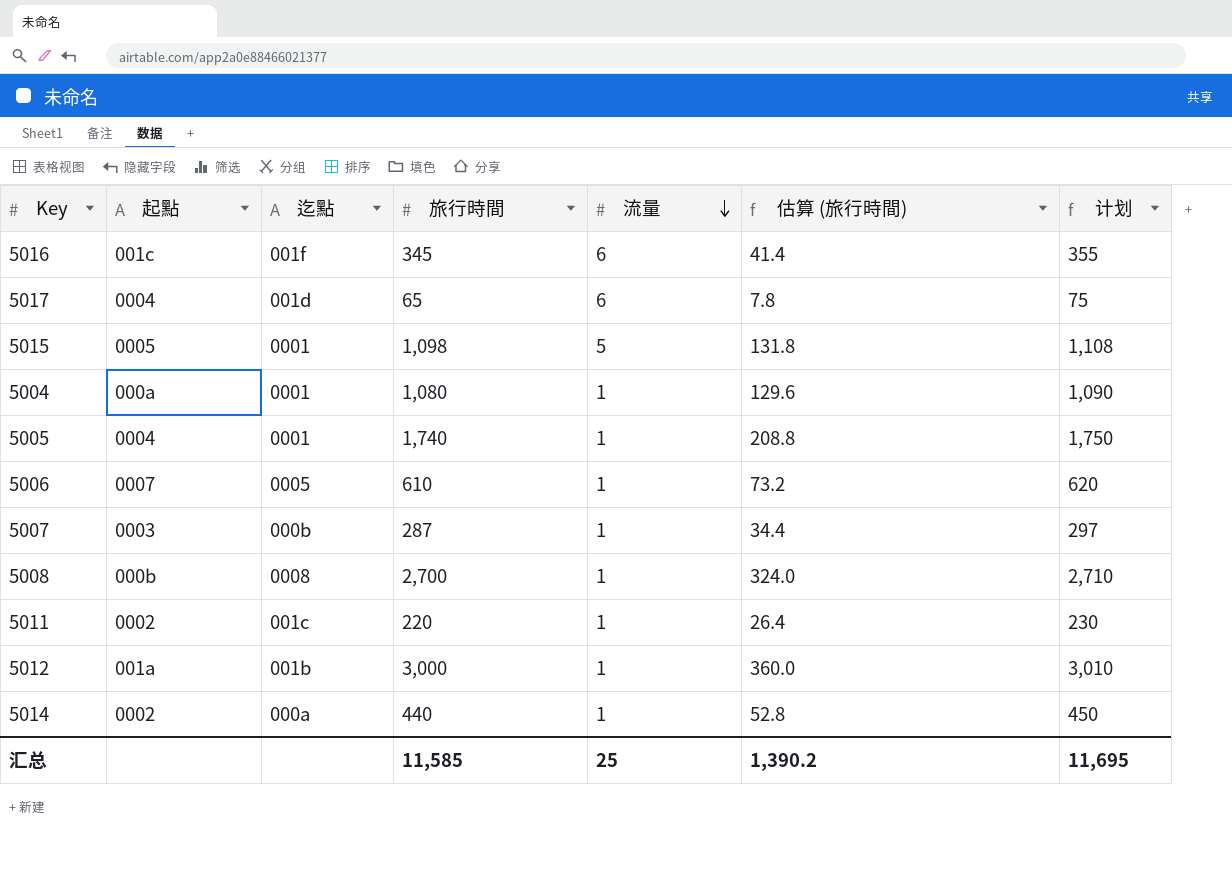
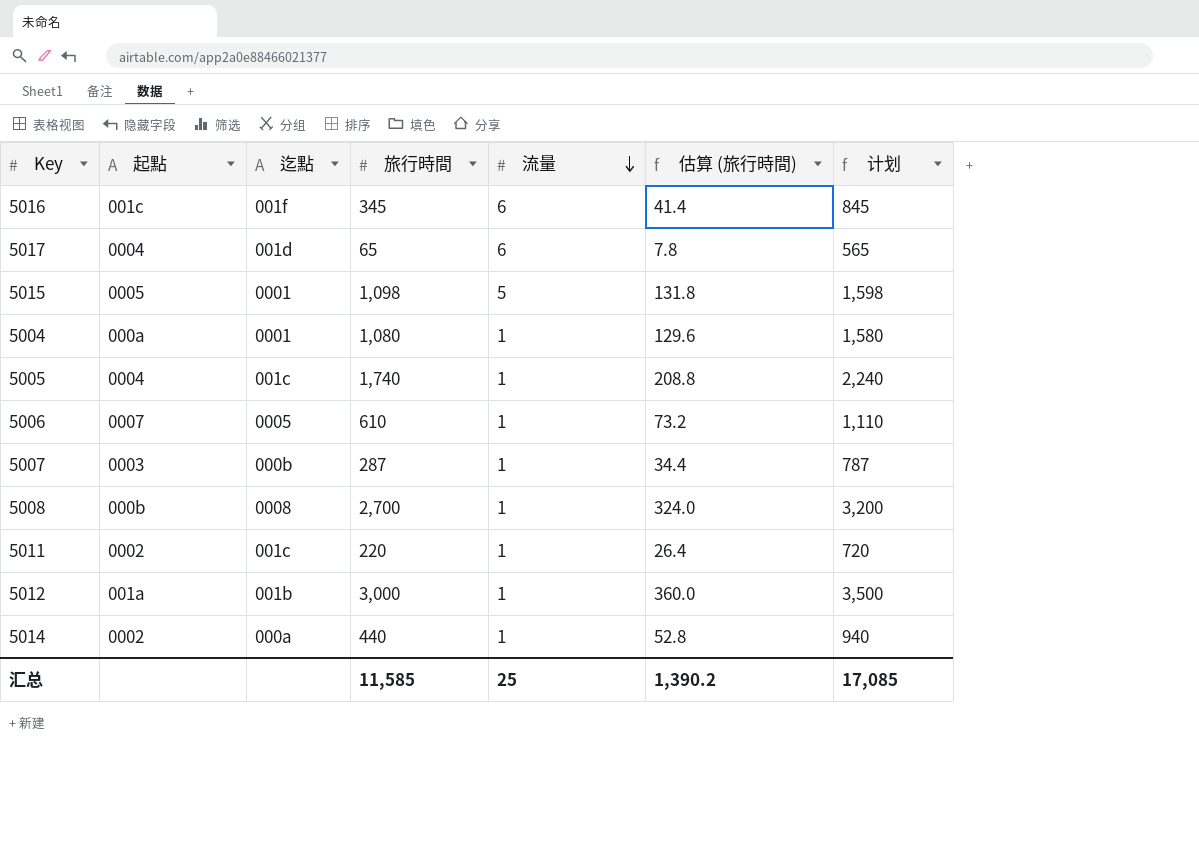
column 计划 | formula: [旅行時間] + 10 -> [旅行時間] + 500
5005 | 迄點: 0001 -> 001c
汇总 | 计划: 11,695 -> 17,085

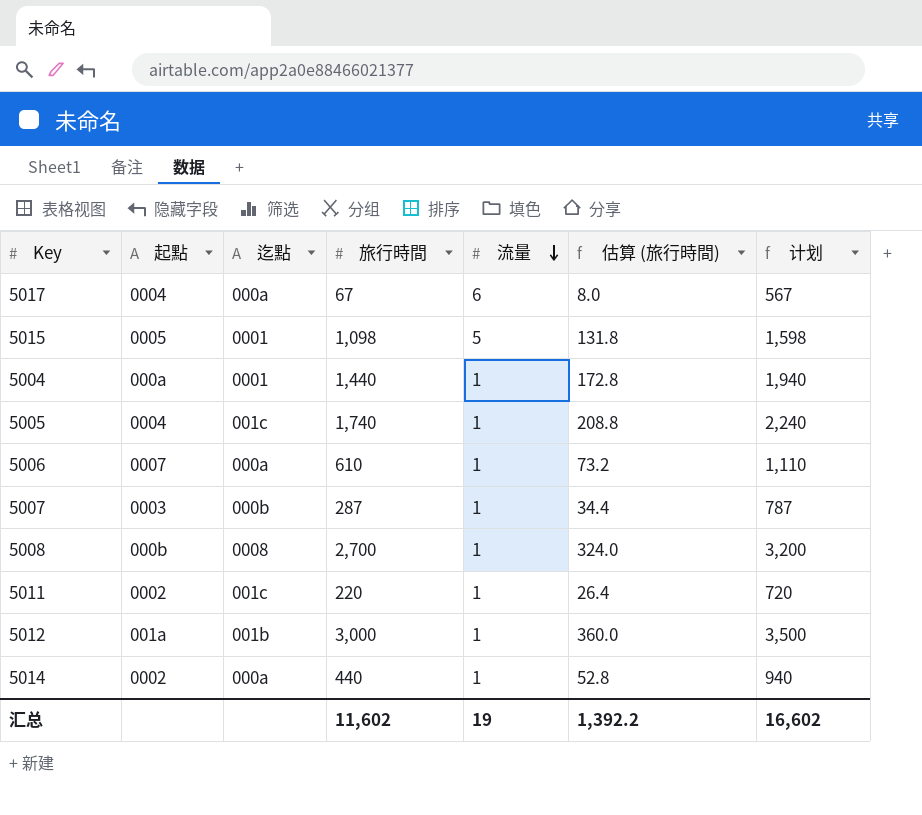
row 5016: 001c | 001f | 345 | 6 | 41.4 | 845 -> none
5017 | 迄點: 001d -> 000a
5017 | 旅行時間: 65 -> 67
5017 | 估算 (旅行時間): 7.8 -> 8.0
5017 | 计划: 565 -> 567
5004 | 旅行時間: 1,080 -> 1,440
5004 | 估算 (旅行時間): 129.6 -> 172.8
5004 | 计划: 1,580 -> 1,940
5006 | 迄點: 0005 -> 000a
汇总 | 旅行時間: 11,585 -> 11,602
汇总 | 流量: 25 -> 19
汇总 | 估算 (旅行時間): 1,390.2 -> 1,392.2
汇总 | 计划: 17,085 -> 16,602

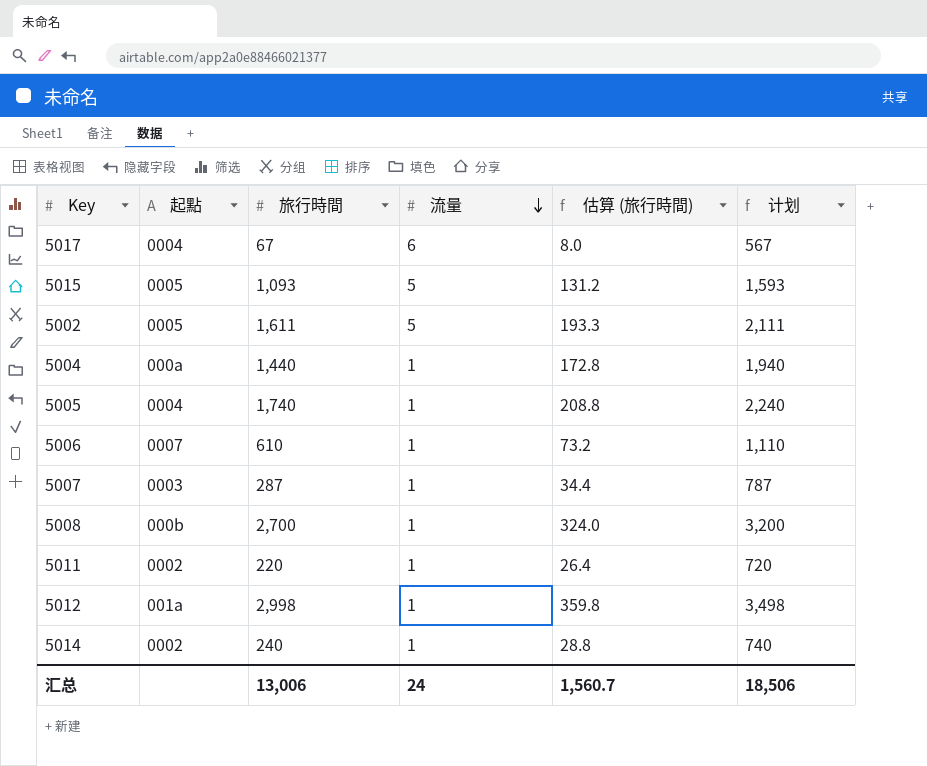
column 迄點 | position: 3 -> none
5015 | 旅行時間: 1,098 -> 1,093
5015 | 估算 (旅行時間): 131.8 -> 131.2
5015 | 计划: 1,598 -> 1,593
row 5002: none -> 0005 | 1,611 | 5 | 193.3 | 2,111
5012 | 旅行時間: 3,000 -> 2,998
5012 | 估算 (旅行時間): 360.0 -> 359.8
5012 | 计划: 3,500 -> 3,498
5014 | 旅行時間: 440 -> 240
5014 | 估算 (旅行時間): 52.8 -> 28.8
5014 | 计划: 940 -> 740
汇总 | 旅行時間: 11,602 -> 13,006
汇总 | 流量: 19 -> 24
汇总 | 估算 (旅行時間): 1,392.2 -> 1,560.7
汇总 | 计划: 16,602 -> 18,506

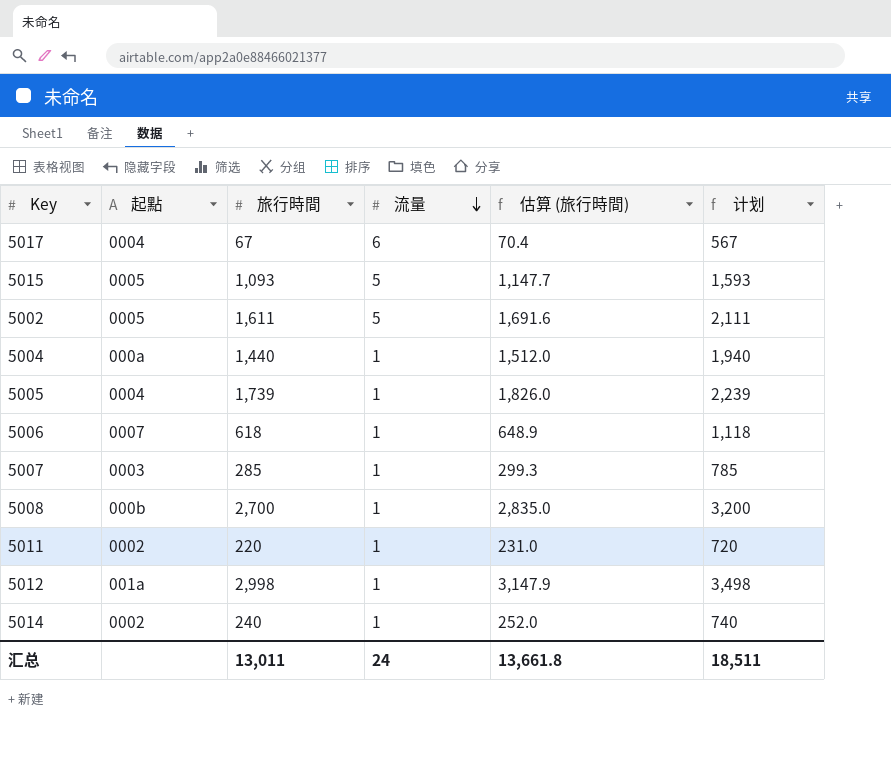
column 估算 (旅行時間) | formula: [旅行時間] * 0.12 -> [旅行時間] * 1.05
5005 | 旅行時間: 1,740 -> 1,739
5005 | 计划: 2,240 -> 2,239
5006 | 旅行時間: 610 -> 618
5006 | 计划: 1,110 -> 1,118
5007 | 旅行時間: 287 -> 285
5007 | 计划: 787 -> 785
汇总 | 旅行時間: 13,006 -> 13,011
汇总 | 估算 (旅行時間): 1,560.7 -> 13,661.8
汇总 | 计划: 18,506 -> 18,511

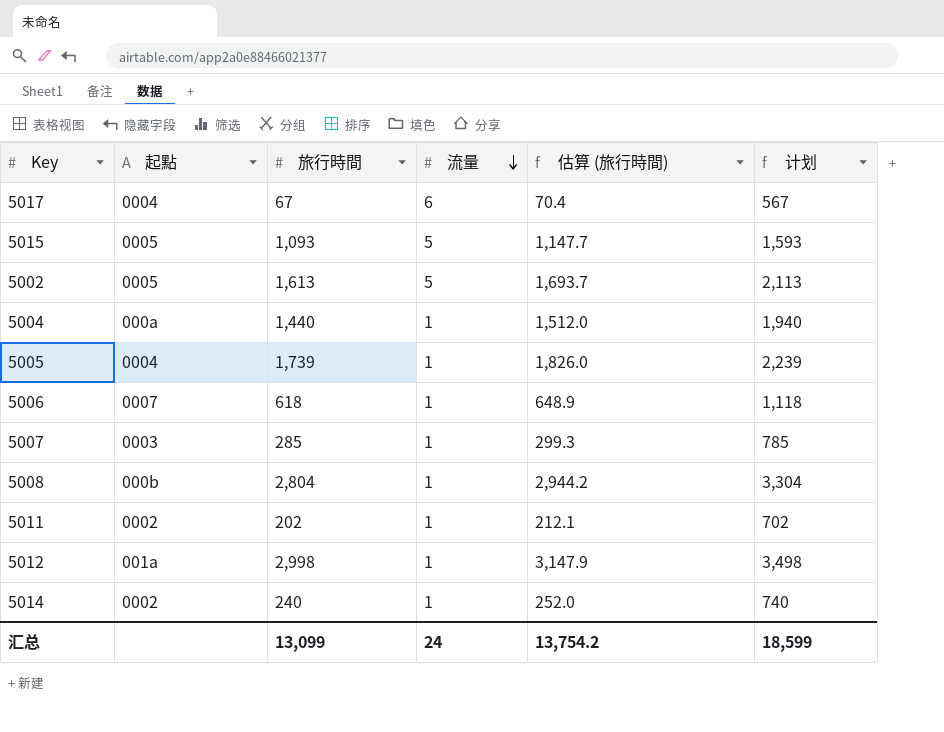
5002 | 旅行時間: 1,611 -> 1,613
5002 | 估算 (旅行時間): 1,691.6 -> 1,693.7
5002 | 计划: 2,111 -> 2,113
5008 | 旅行時間: 2,700 -> 2,804
5008 | 估算 (旅行時間): 2,835.0 -> 2,944.2
5008 | 计划: 3,200 -> 3,304
5011 | 旅行時間: 220 -> 202
5011 | 估算 (旅行時間): 231.0 -> 212.1
5011 | 计划: 720 -> 702
汇总 | 旅行時間: 13,011 -> 13,099
汇总 | 估算 (旅行時間): 13,661.8 -> 13,754.2
汇总 | 计划: 18,511 -> 18,599

